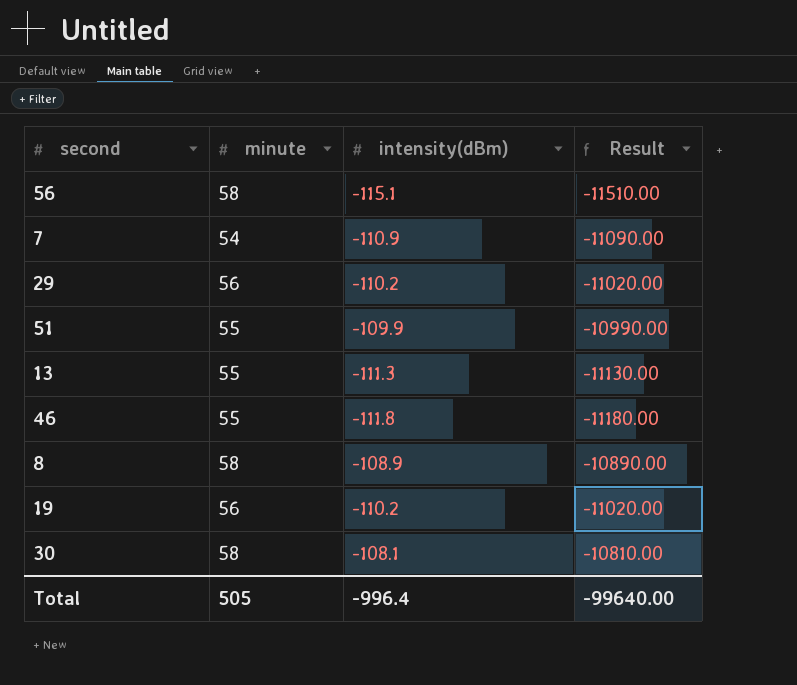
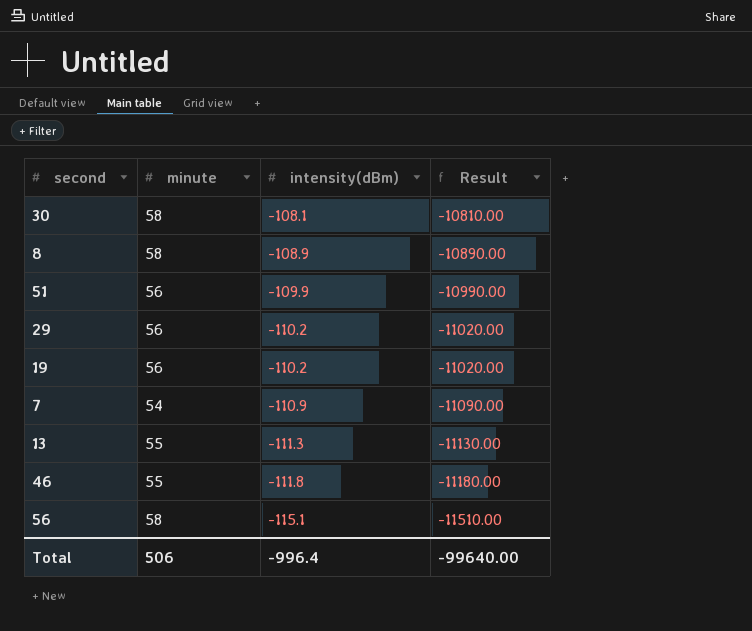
row order: none -> intensity(dBm) descending
51 | minute: 55 -> 56
Total | minute: 505 -> 506

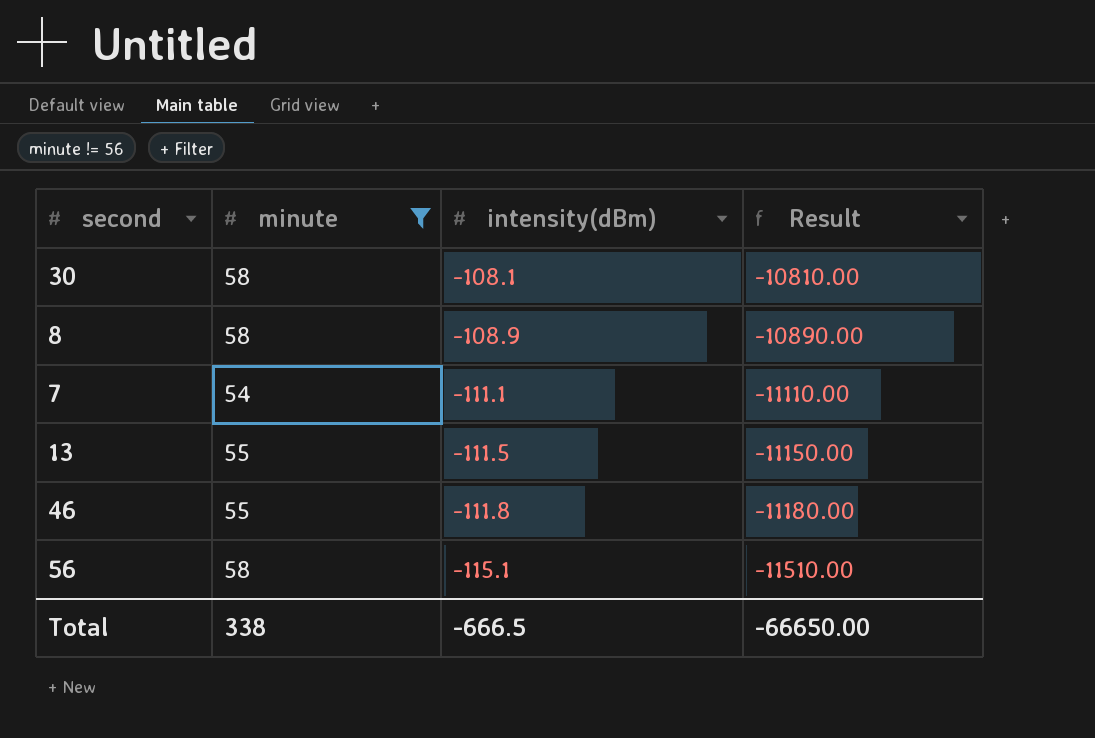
filter: none -> minute != 56
7 | intensity(dBm): -110.9 -> -111.1
7 | Result: -11090.00 -> -11110.00
13 | intensity(dBm): -111.3 -> -111.5
13 | Result: -11130.00 -> -11150.00
Total | minute: 506 -> 338
Total | intensity(dBm): -996.4 -> -666.5
Total | Result: -99640.00 -> -66650.00

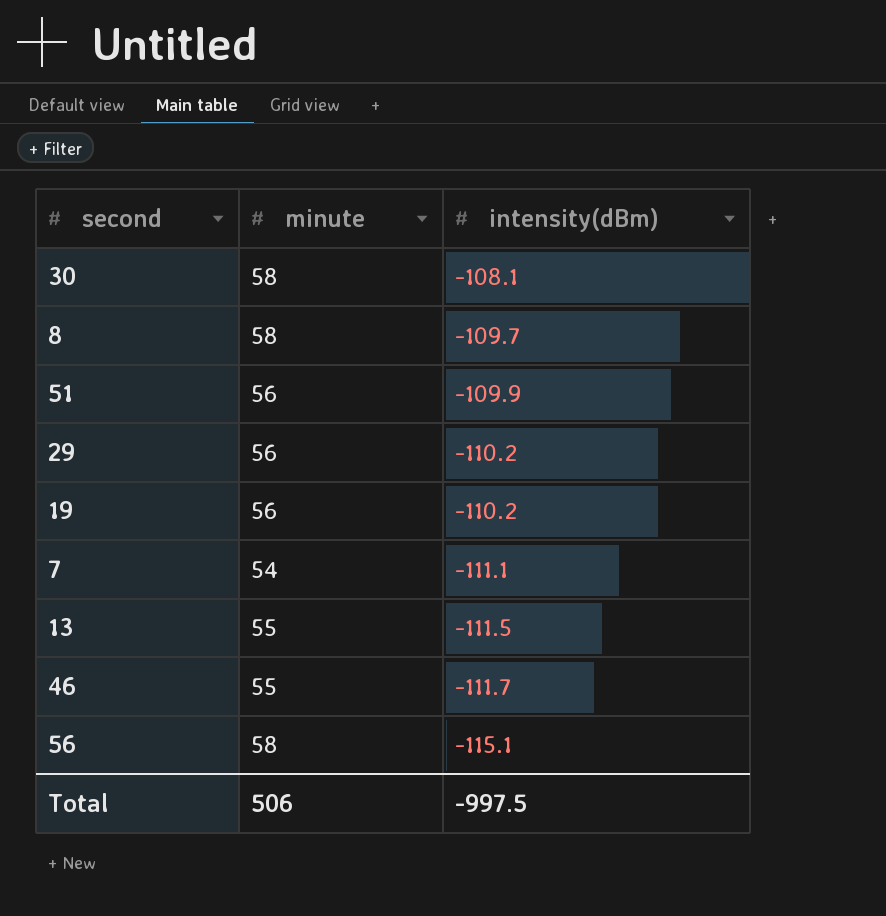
filter: minute != 56 -> none
column Result | formula: [intensity(dBm)] * 100 -> none
8 | intensity(dBm): -108.9 -> -109.7
46 | intensity(dBm): -111.8 -> -111.7
Total | minute: 338 -> 506
Total | intensity(dBm): -666.5 -> -997.5

